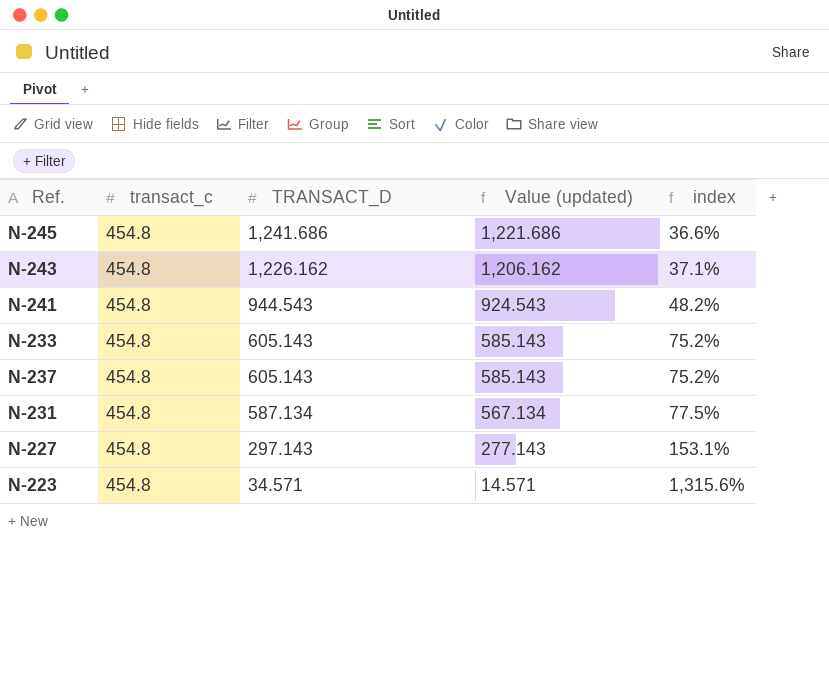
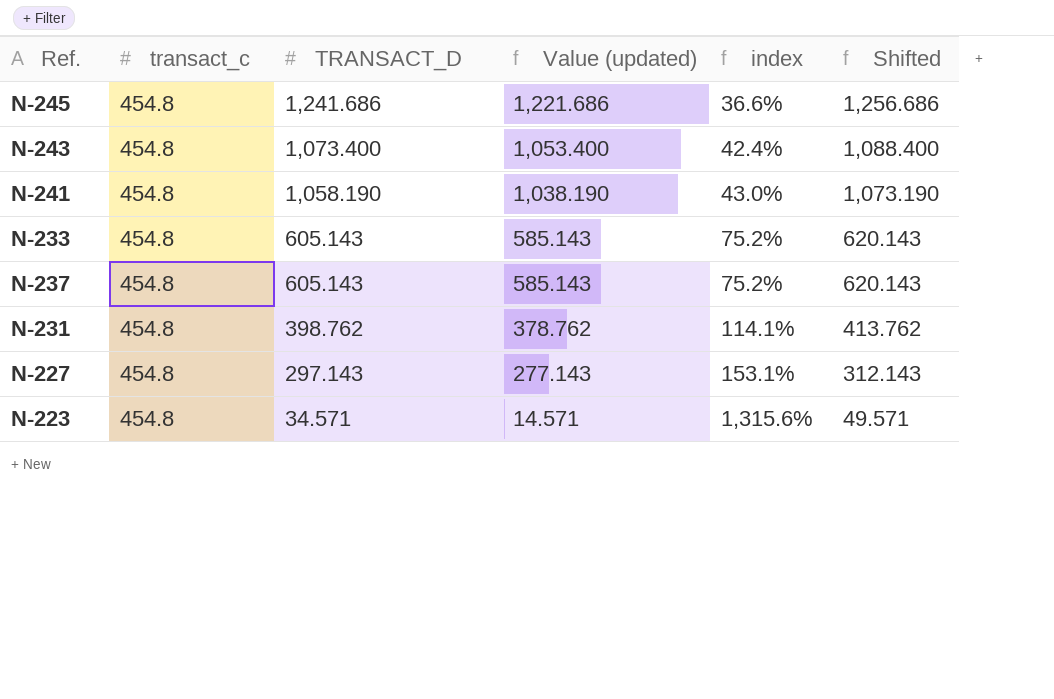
column Shifted | formula: none -> [TRANSACT_D] + 15
N-243 | TRANSACT_D: 1,226.162 -> 1,073.400
N-243 | Value (updated): 1,206.162 -> 1,053.400
N-243 | index: 37.1% -> 42.4%
N-241 | TRANSACT_D: 944.543 -> 1,058.190
N-241 | Value (updated): 924.543 -> 1,038.190
N-241 | index: 48.2% -> 43.0%
N-231 | TRANSACT_D: 587.134 -> 398.762
N-231 | Value (updated): 567.134 -> 378.762
N-231 | index: 77.5% -> 114.1%

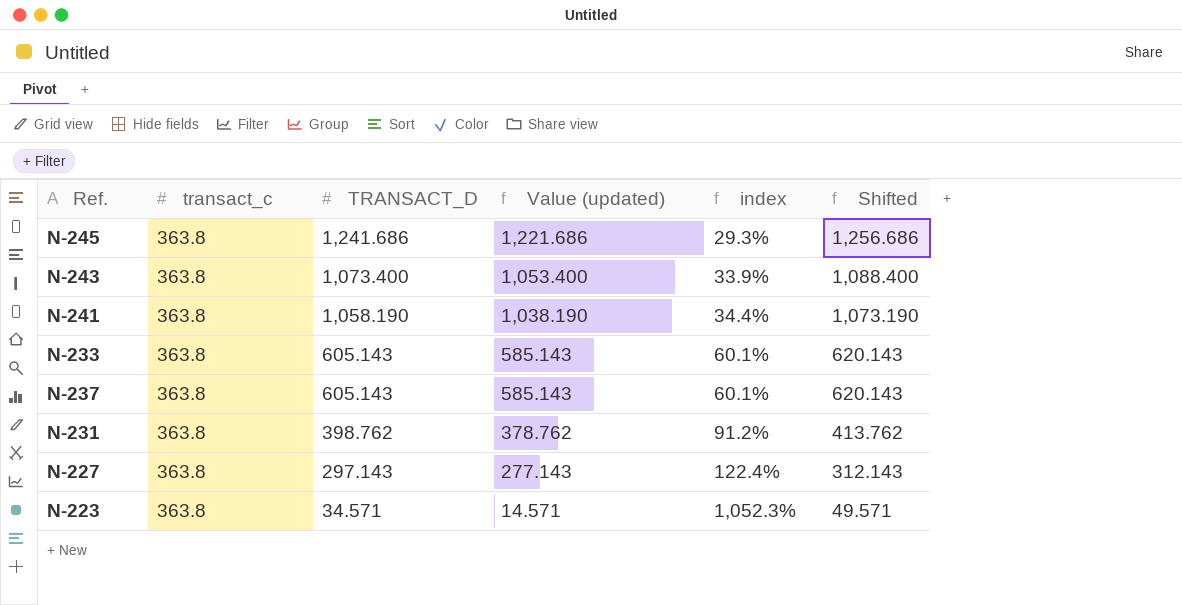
N-245 | transact_c: 454.8 -> 363.8
N-245 | index: 36.6% -> 29.3%
N-243 | transact_c: 454.8 -> 363.8
N-243 | index: 42.4% -> 33.9%
N-241 | transact_c: 454.8 -> 363.8
N-241 | index: 43.0% -> 34.4%
N-233 | transact_c: 454.8 -> 363.8
N-233 | index: 75.2% -> 60.1%
N-237 | transact_c: 454.8 -> 363.8
N-237 | index: 75.2% -> 60.1%
N-231 | transact_c: 454.8 -> 363.8
N-231 | index: 114.1% -> 91.2%
N-227 | transact_c: 454.8 -> 363.8
N-227 | index: 153.1% -> 122.4%
N-223 | transact_c: 454.8 -> 363.8
N-223 | index: 1,315.6% -> 1,052.3%

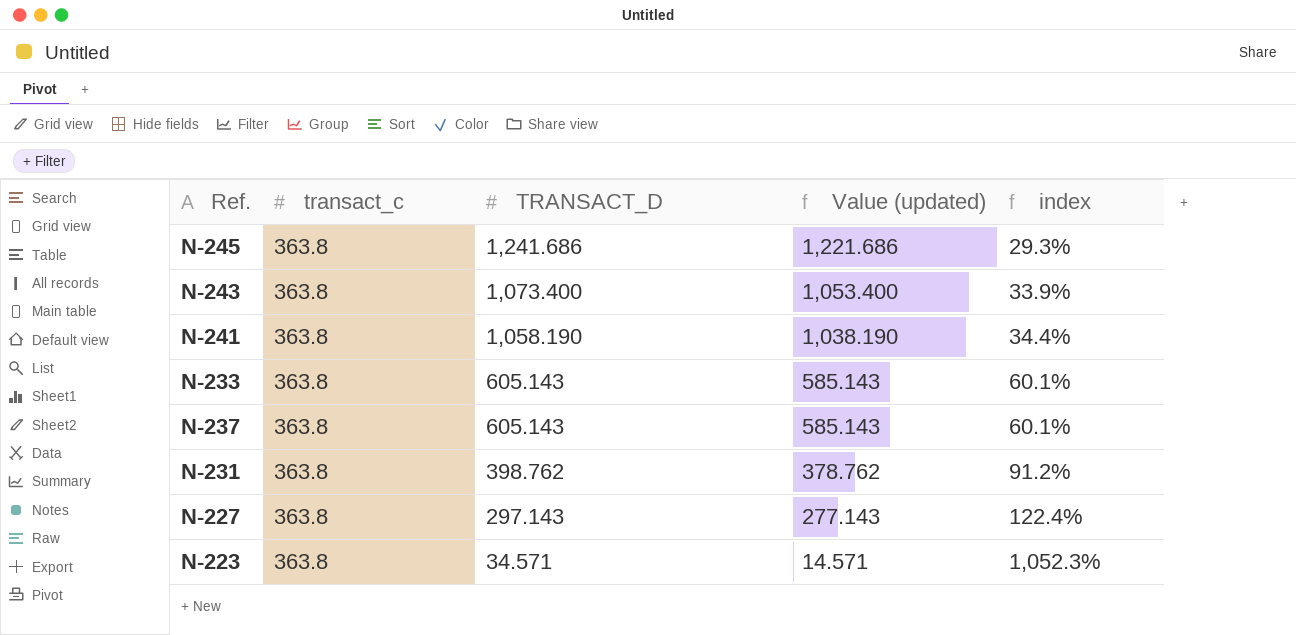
column Shifted | formula: [TRANSACT_D] + 15 -> none

